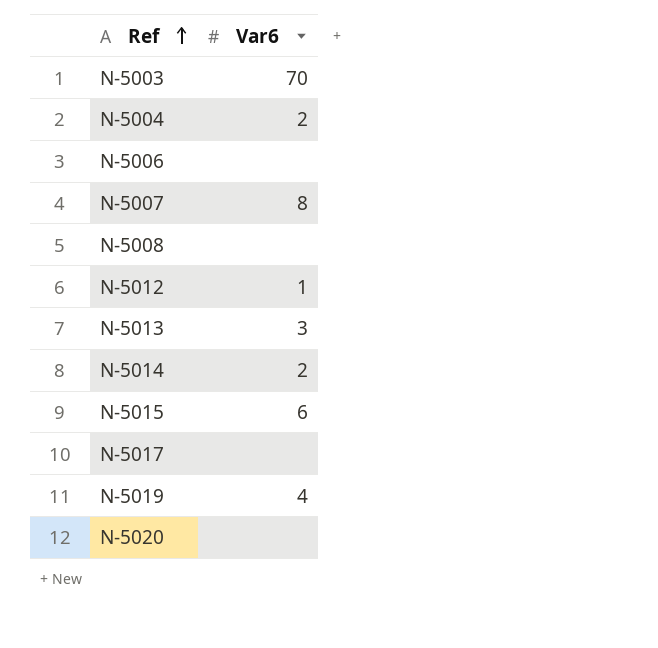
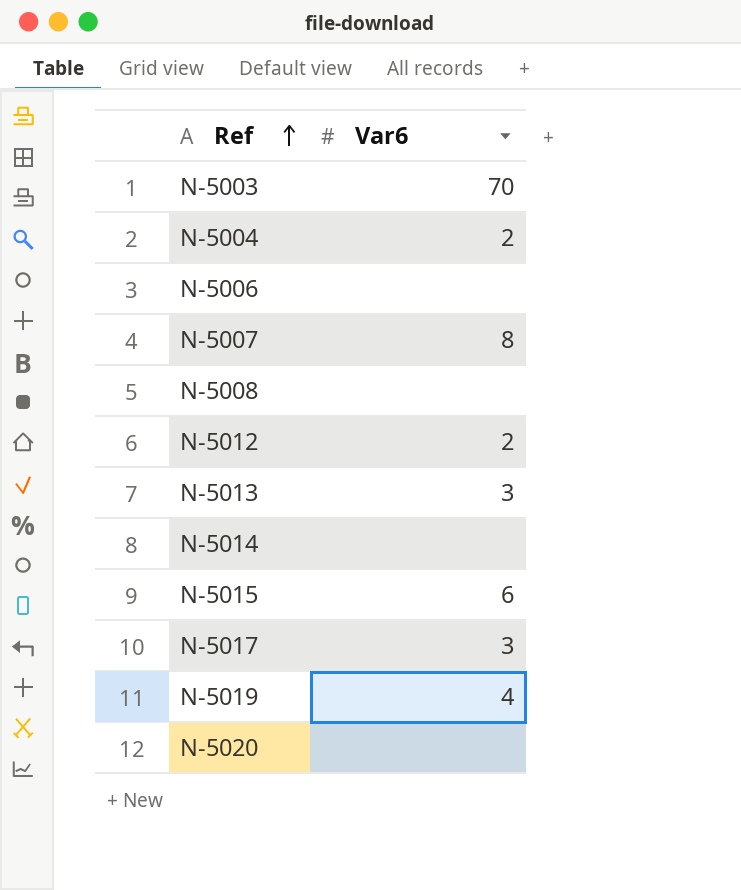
N-5012 | Var6: 1 -> 2
N-5014 | Var6: 2 -> none
N-5017 | Var6: none -> 3

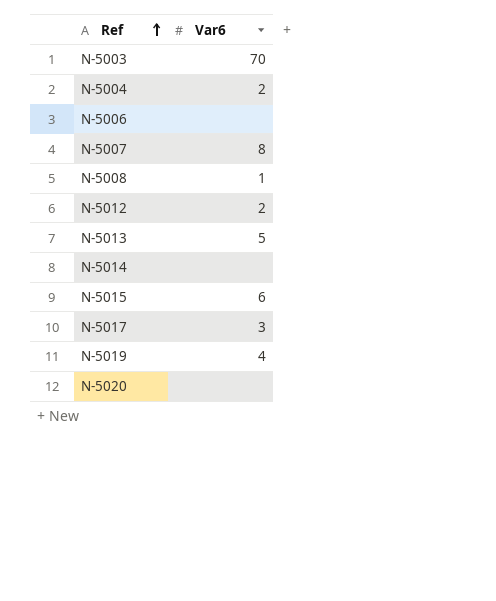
N-5008 | Var6: none -> 1
N-5013 | Var6: 3 -> 5

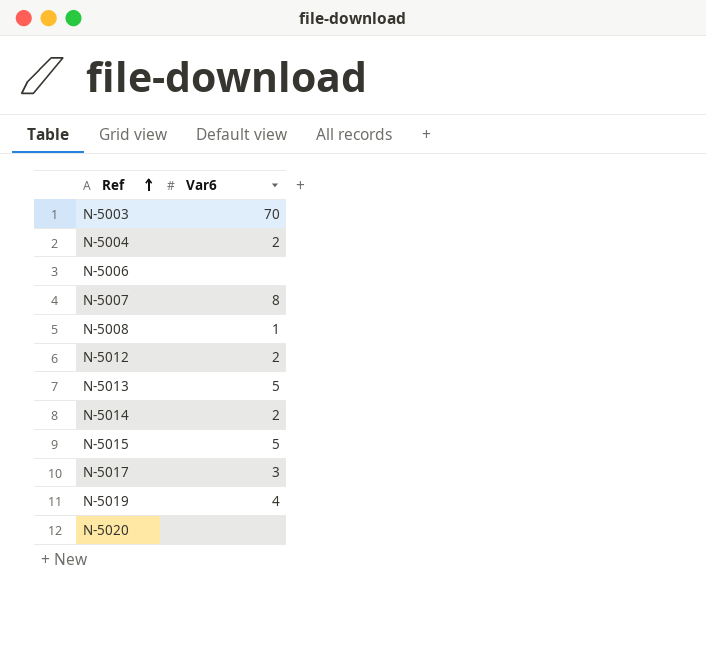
N-5014 | Var6: none -> 2
N-5015 | Var6: 6 -> 5

